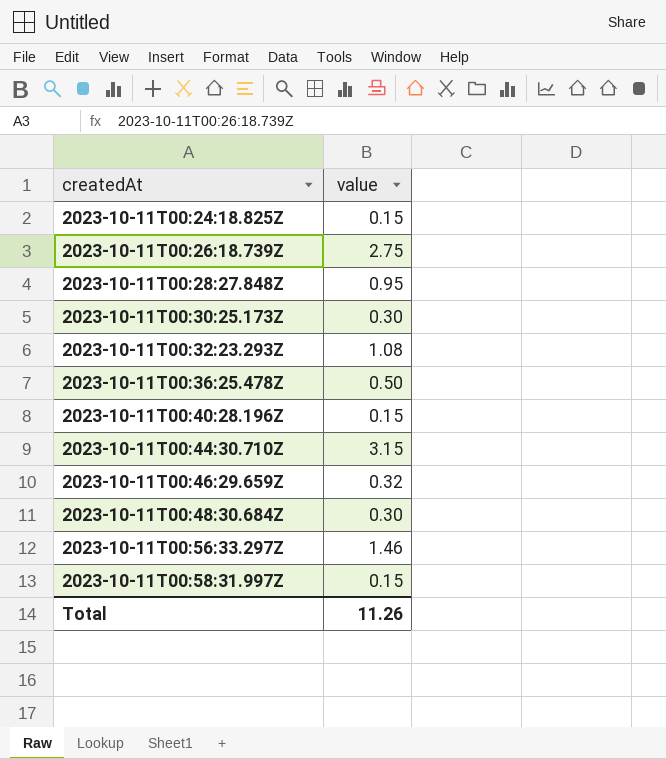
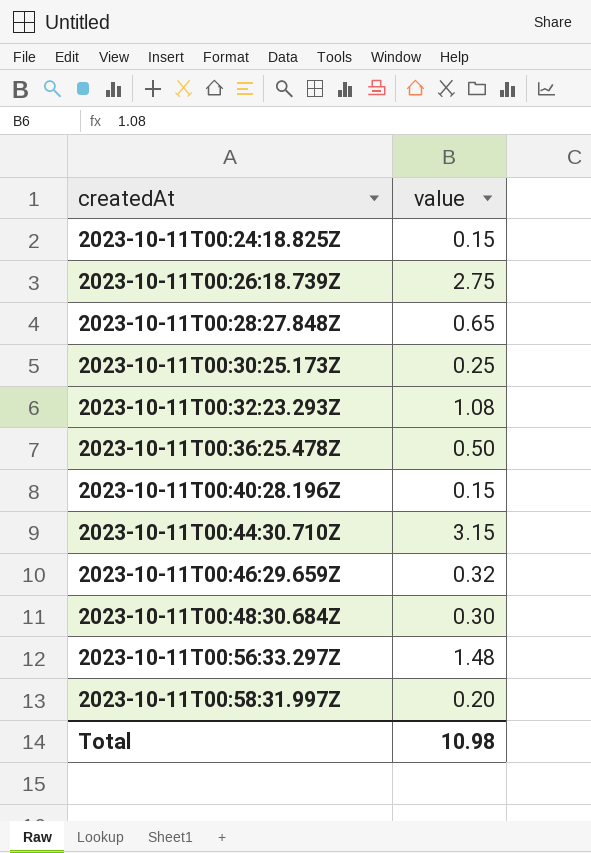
2023-10-11T00:28:27.848Z | value: 0.95 -> 0.65
2023-10-11T00:30:25.173Z | value: 0.30 -> 0.25
2023-10-11T00:56:33.297Z | value: 1.46 -> 1.48
2023-10-11T00:58:31.997Z | value: 0.15 -> 0.20
Total | value: 11.26 -> 10.98

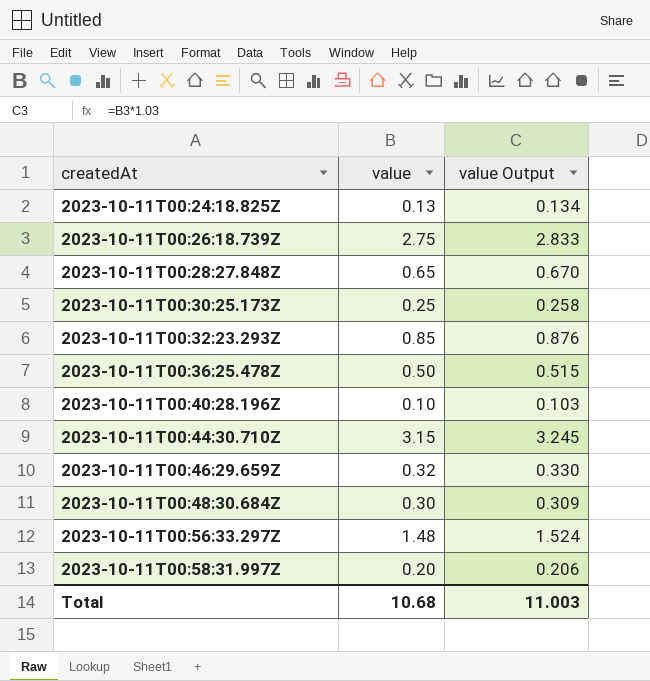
column value Output | formula: none -> [value] * 1.03
2023-10-11T00:24:18.825Z | value: 0.15 -> 0.13
2023-10-11T00:32:23.293Z | value: 1.08 -> 0.85
2023-10-11T00:40:28.196Z | value: 0.15 -> 0.10
Total | value: 10.98 -> 10.68

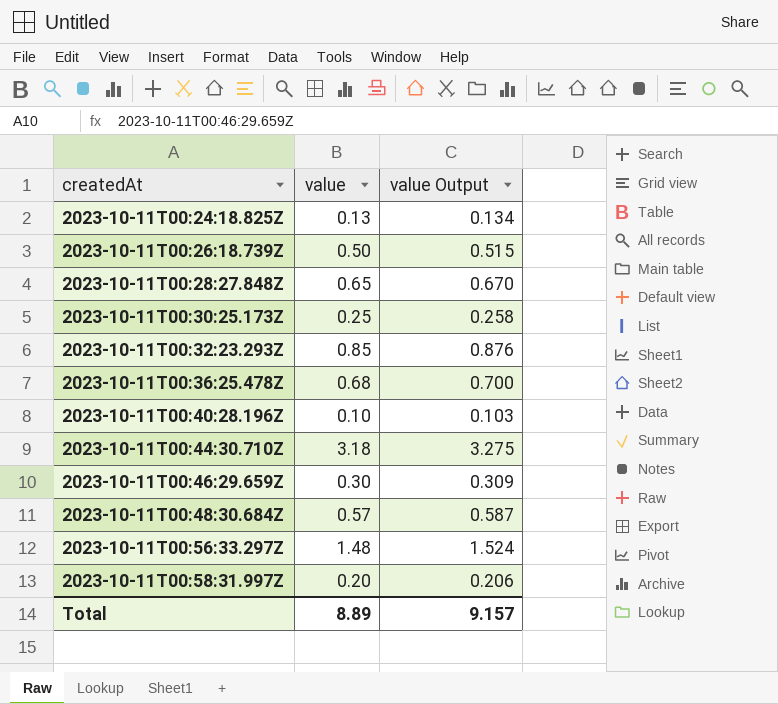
2023-10-11T00:26:18.739Z | value: 2.75 -> 0.50
2023-10-11T00:26:18.739Z | value Output: 2.833 -> 0.515
2023-10-11T00:36:25.478Z | value: 0.50 -> 0.68
2023-10-11T00:36:25.478Z | value Output: 0.515 -> 0.700
2023-10-11T00:44:30.710Z | value: 3.15 -> 3.18
2023-10-11T00:44:30.710Z | value Output: 3.245 -> 3.275
2023-10-11T00:46:29.659Z | value: 0.32 -> 0.30
2023-10-11T00:46:29.659Z | value Output: 0.330 -> 0.309
2023-10-11T00:48:30.684Z | value: 0.30 -> 0.57
2023-10-11T00:48:30.684Z | value Output: 0.309 -> 0.587
Total | value: 10.68 -> 8.89
Total | value Output: 11.003 -> 9.157

